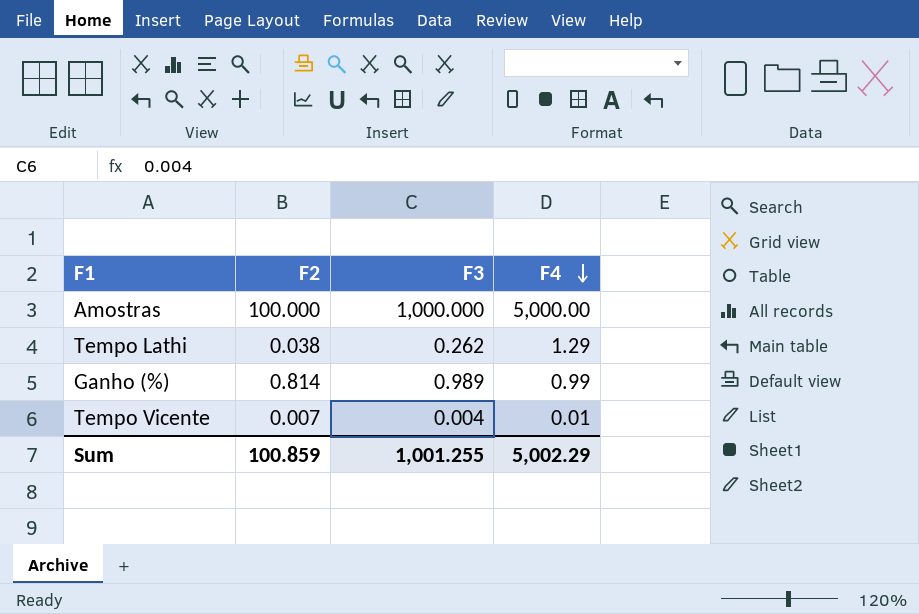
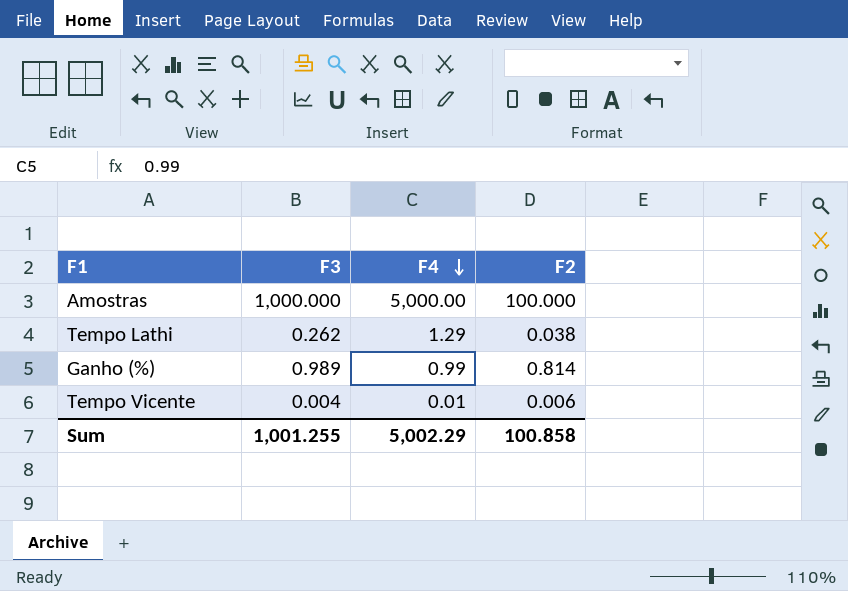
column F2 | position: 2 -> 4
Tempo Vicente | F2: 0.007 -> 0.006
Sum | F2: 100.859 -> 100.858

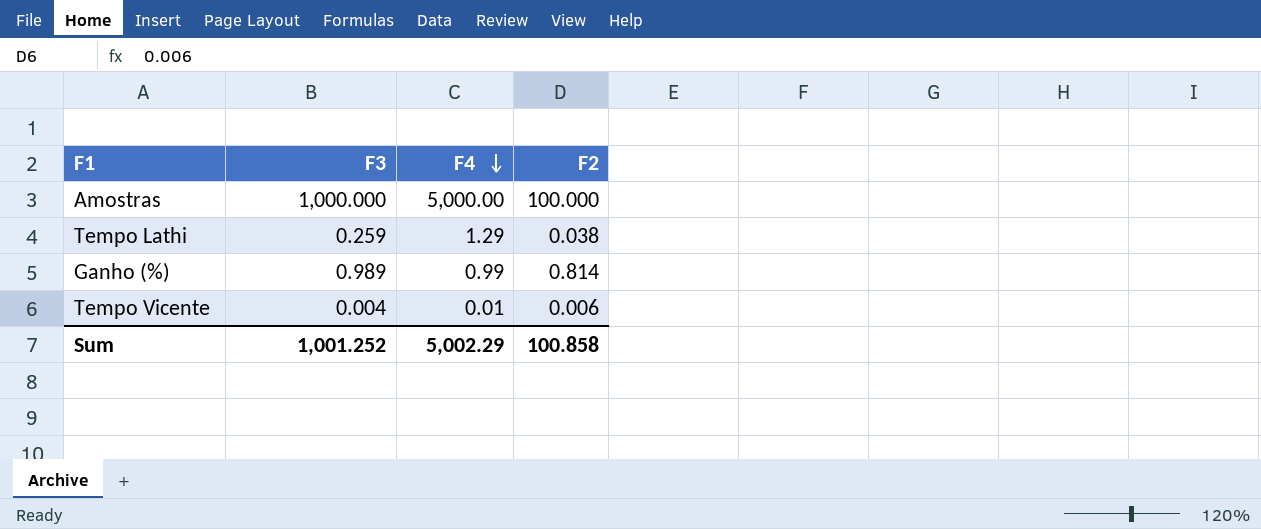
Tempo Lathi | F3: 0.262 -> 0.259
Sum | F3: 1,001.255 -> 1,001.252

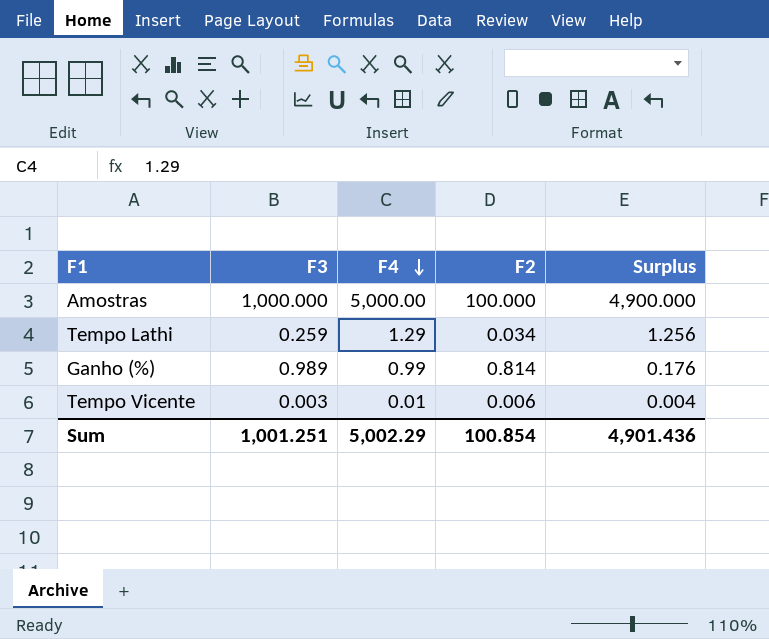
column Surplus | formula: none -> [F4] - [F2]
Tempo Lathi | F2: 0.038 -> 0.034
Tempo Vicente | F3: 0.004 -> 0.003
Sum | F3: 1,001.252 -> 1,001.251
Sum | F2: 100.858 -> 100.854

